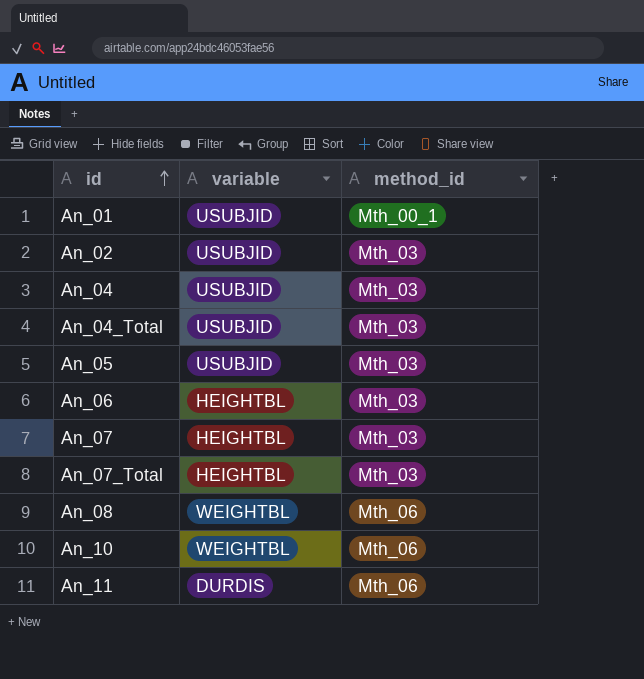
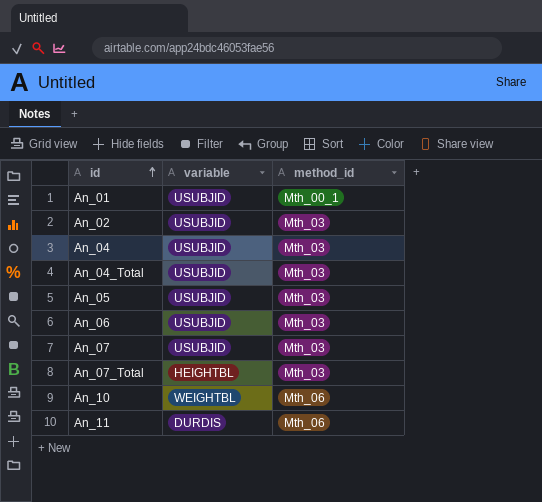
row An_08: WEIGHTBL | Mth_06 -> none
An_06 | variable: HEIGHTBL -> USUBJID
An_07 | variable: HEIGHTBL -> USUBJID

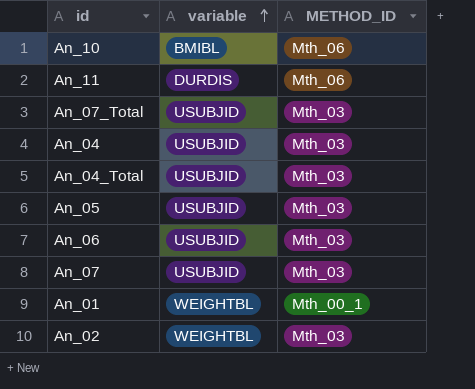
row order: id ascending -> variable ascending
column name: method_id -> METHOD_ID
An_10 | variable: WEIGHTBL -> BMIBL
An_07_Total | variable: HEIGHTBL -> USUBJID
An_01 | variable: USUBJID -> WEIGHTBL
An_02 | variable: USUBJID -> WEIGHTBL

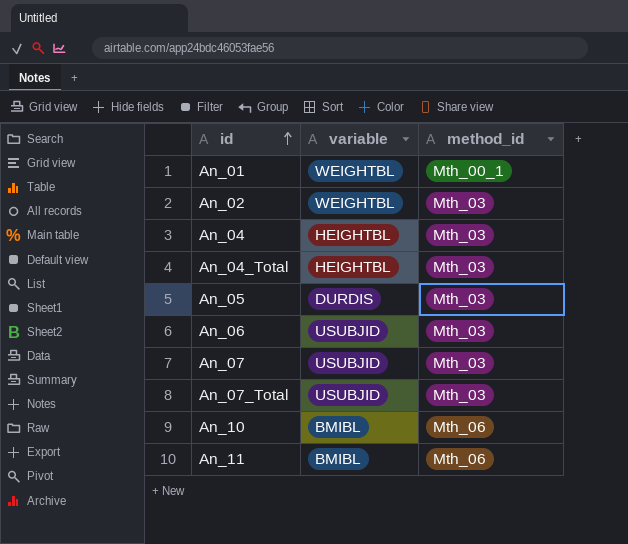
row order: variable ascending -> id ascending
column name: METHOD_ID -> method_id
An_04 | variable: USUBJID -> HEIGHTBL
An_04_Total | variable: USUBJID -> HEIGHTBL
An_05 | variable: USUBJID -> DURDIS
An_11 | variable: DURDIS -> BMIBL

